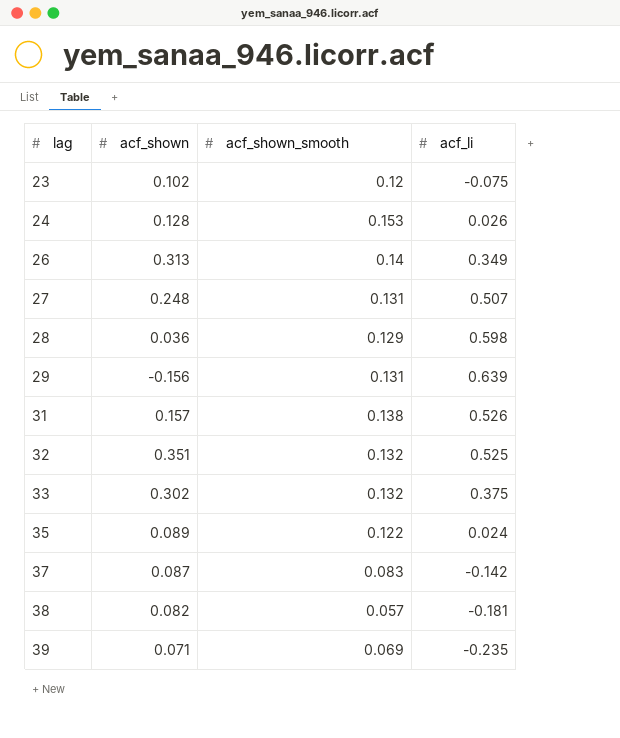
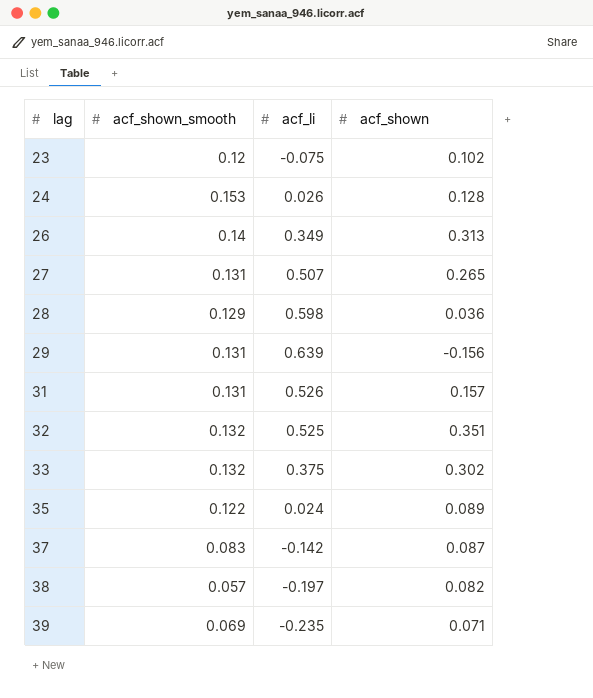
column acf_shown | position: 2 -> 4
27 | acf_shown: 0.248 -> 0.265
31 | acf_shown_smooth: 0.138 -> 0.131
38 | acf_li: -0.181 -> -0.197

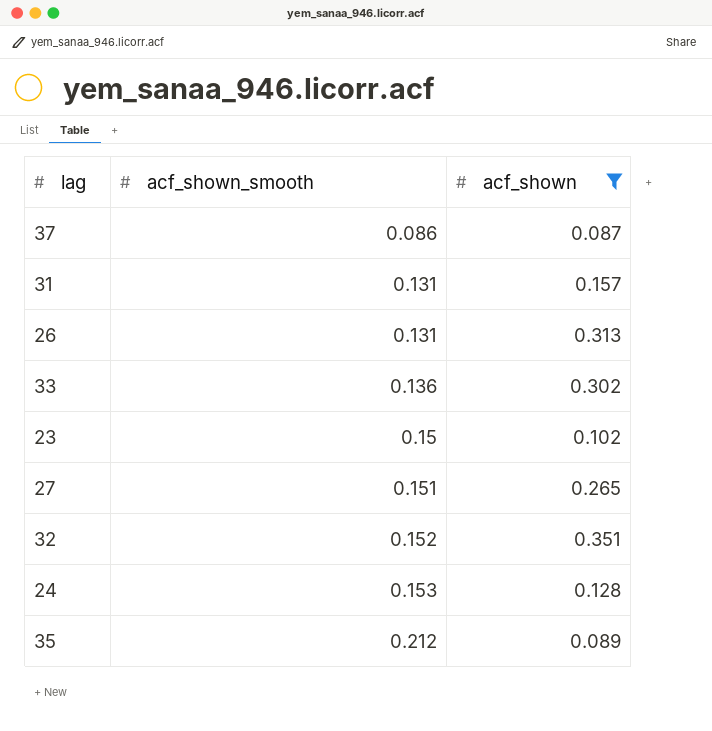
filter: none -> acf_shown >= 0.087
row order: lag ascending -> acf_shown_smooth ascending
column acf_li | position: 3 -> none
37 | acf_shown_smooth: 0.083 -> 0.086
26 | acf_shown_smooth: 0.14 -> 0.131
33 | acf_shown_smooth: 0.132 -> 0.136
23 | acf_shown_smooth: 0.12 -> 0.15
27 | acf_shown_smooth: 0.131 -> 0.151
32 | acf_shown_smooth: 0.132 -> 0.152
35 | acf_shown_smooth: 0.122 -> 0.212

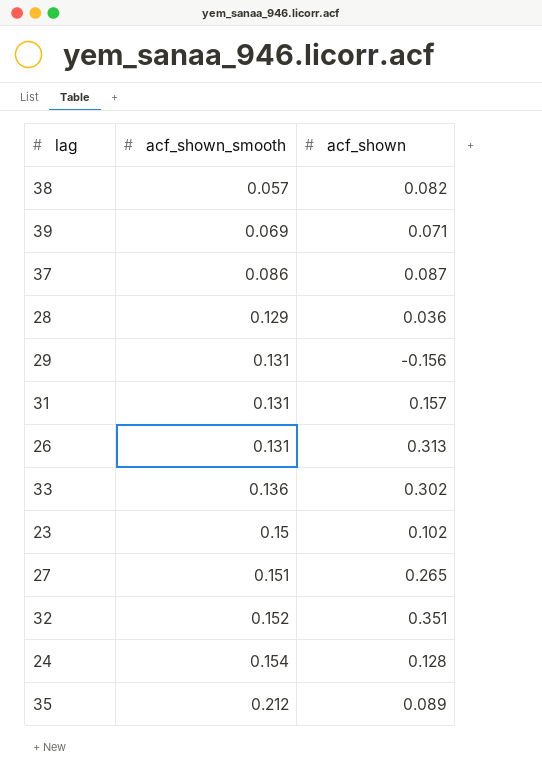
filter: acf_shown >= 0.087 -> none
24 | acf_shown_smooth: 0.153 -> 0.154

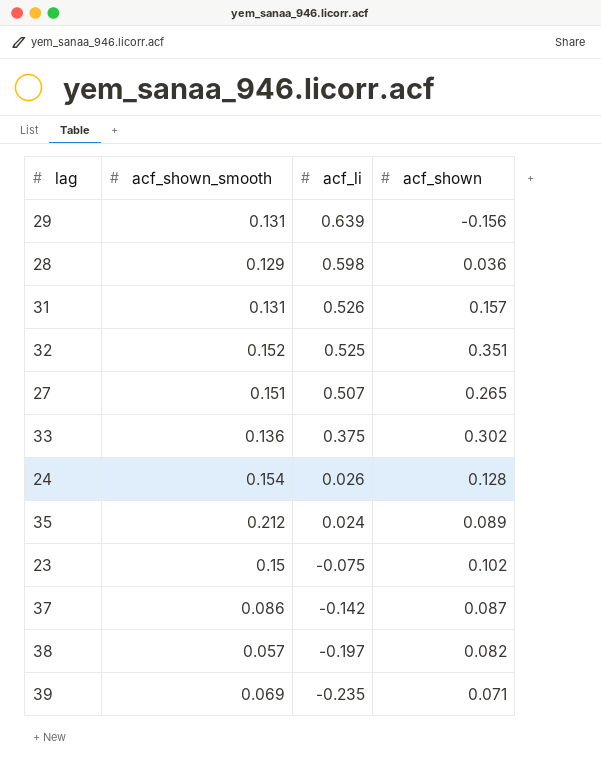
row order: acf_shown_smooth ascending -> acf_li descending
column acf_li | position: none -> 3
row 26: 0.131 | 0.313 -> none

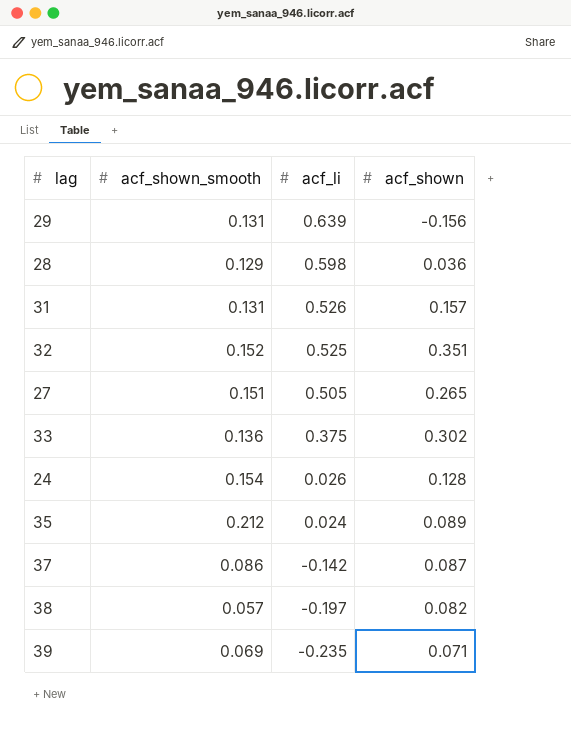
row 23: 0.15 | -0.075 | 0.102 -> none
27 | acf_li: 0.507 -> 0.505

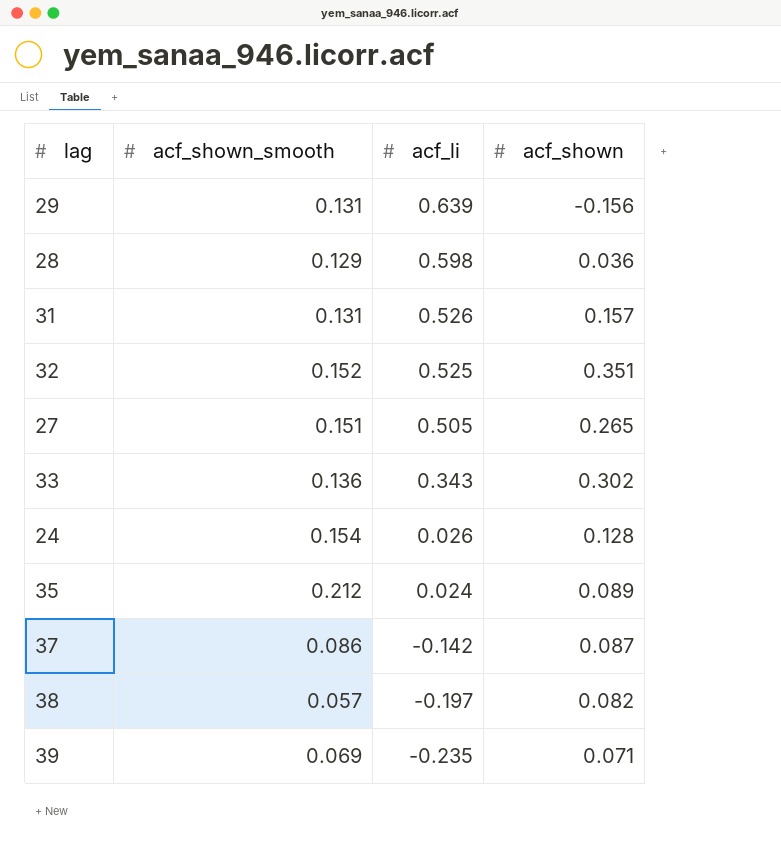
33 | acf_li: 0.375 -> 0.343

